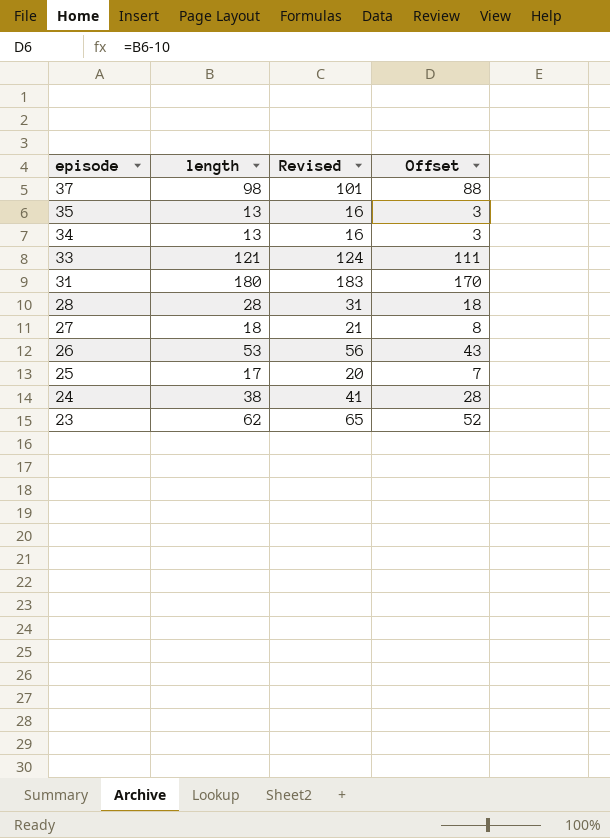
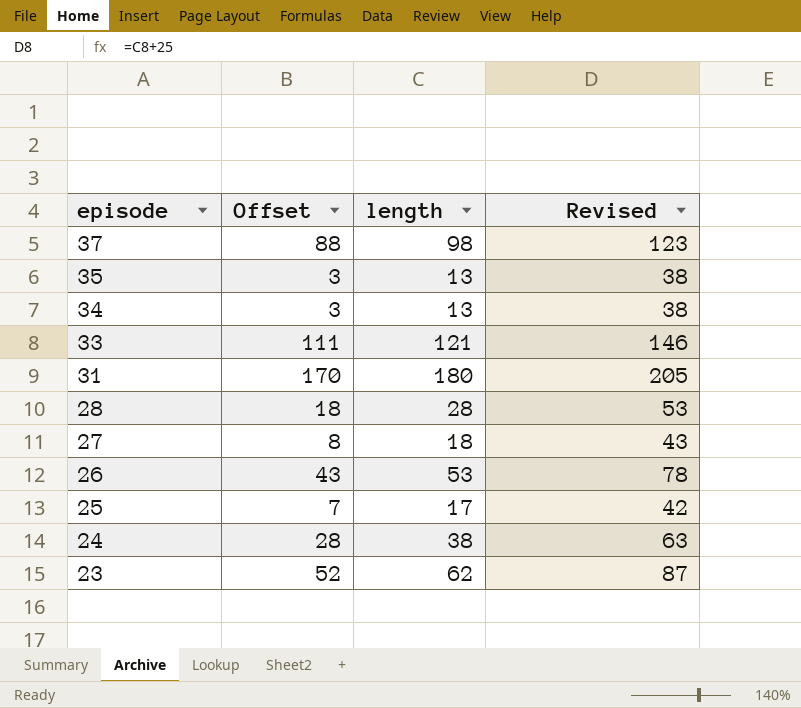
column Offset | position: 4 -> 2
column Revised | formula: [length] + 3 -> [length] + 25

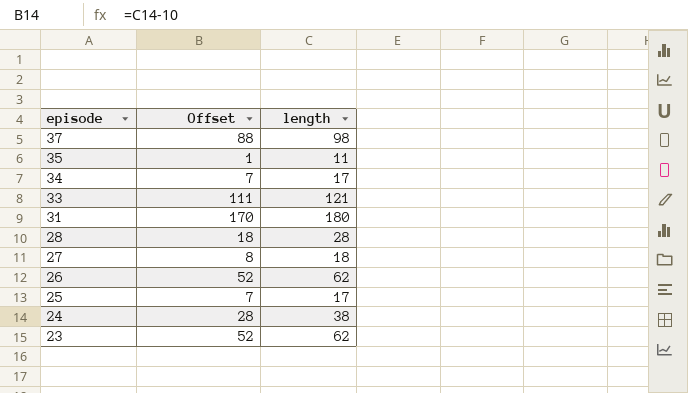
column Revised | formula: [length] + 25 -> none
35 | Offset: 3 -> 1
35 | length: 13 -> 11
34 | Offset: 3 -> 7
34 | length: 13 -> 17
26 | Offset: 43 -> 52
26 | length: 53 -> 62

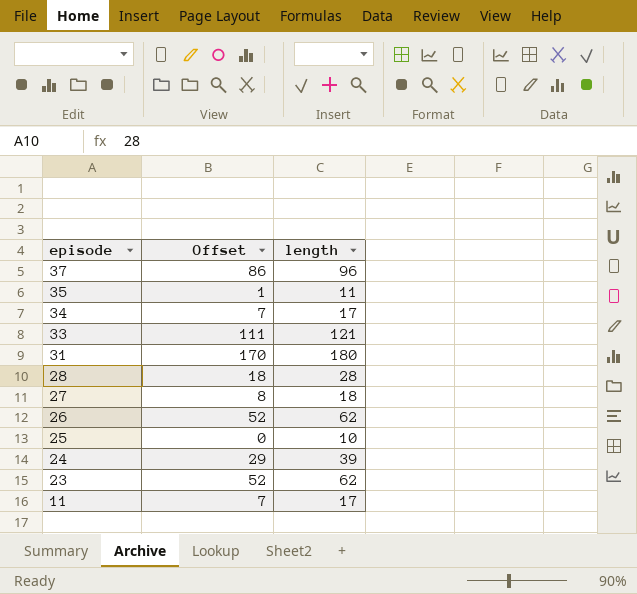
37 | Offset: 88 -> 86
37 | length: 98 -> 96
25 | Offset: 7 -> 0
25 | length: 17 -> 10
24 | Offset: 28 -> 29
24 | length: 38 -> 39
row 11: none -> 7 | 17

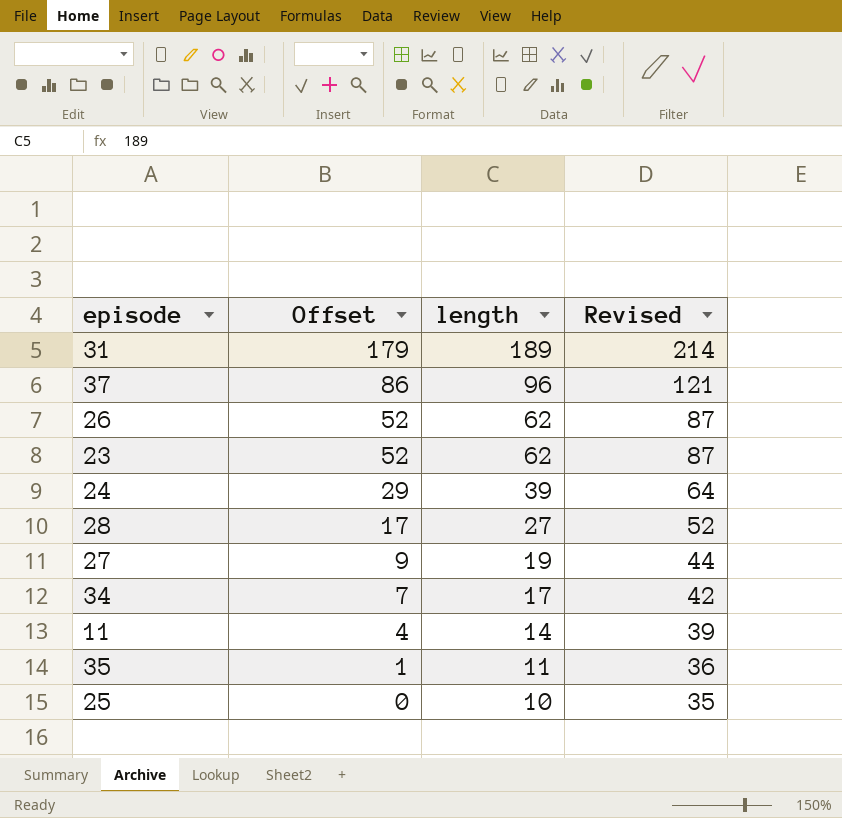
row order: episode descending -> Offset descending
column Revised | formula: none -> [length] + 25
row 33: 111 | 121 -> none
31 | Offset: 170 -> 179
31 | length: 180 -> 189
28 | Offset: 18 -> 17
28 | length: 28 -> 27
27 | Offset: 8 -> 9
27 | length: 18 -> 19
11 | Offset: 7 -> 4
11 | length: 17 -> 14

